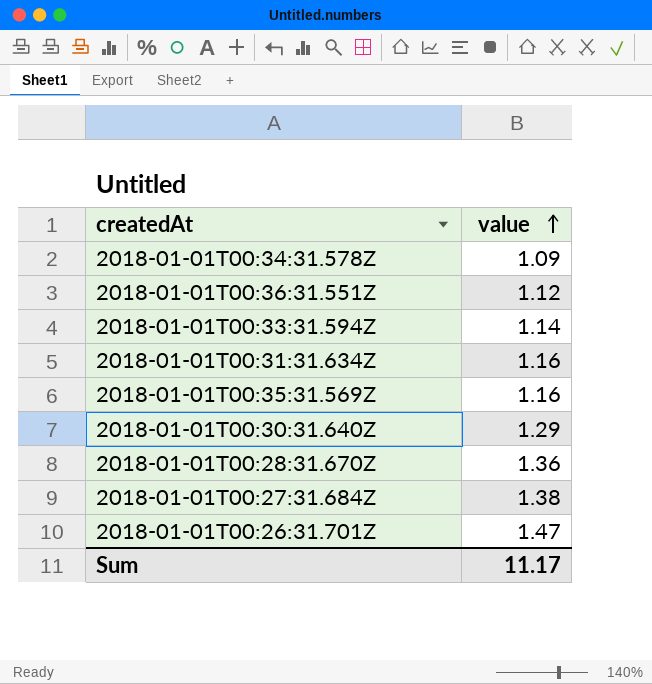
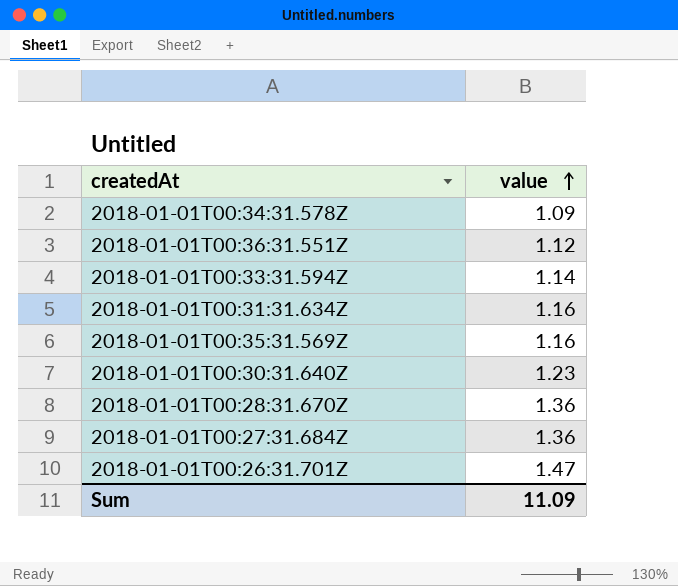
2018-01-01T00:30:31.640Z | value: 1.29 -> 1.23
2018-01-01T00:27:31.684Z | value: 1.38 -> 1.36
Sum | value: 11.17 -> 11.09

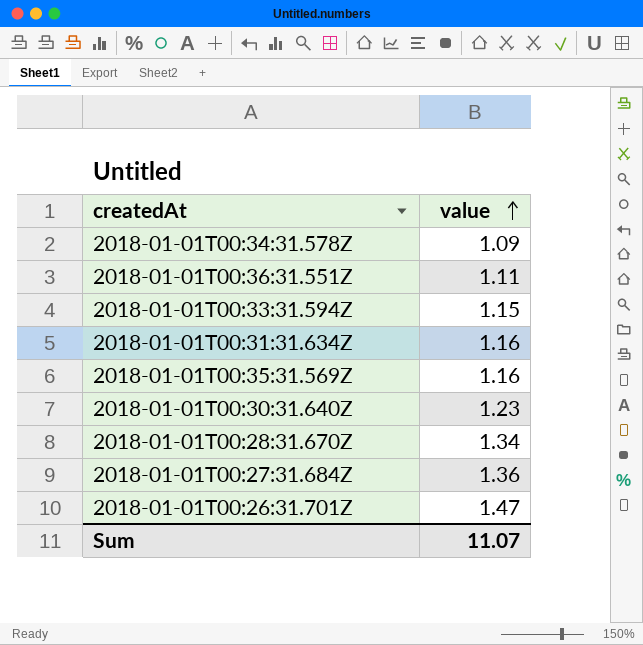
2018-01-01T00:36:31.551Z | value: 1.12 -> 1.11
2018-01-01T00:33:31.594Z | value: 1.14 -> 1.15
2018-01-01T00:28:31.670Z | value: 1.36 -> 1.34
Sum | value: 11.09 -> 11.07

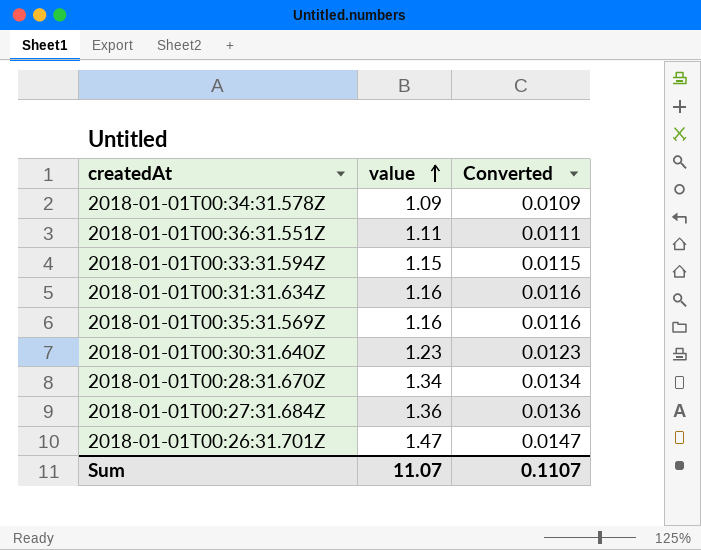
column Converted | formula: none -> [value] * 0.01

